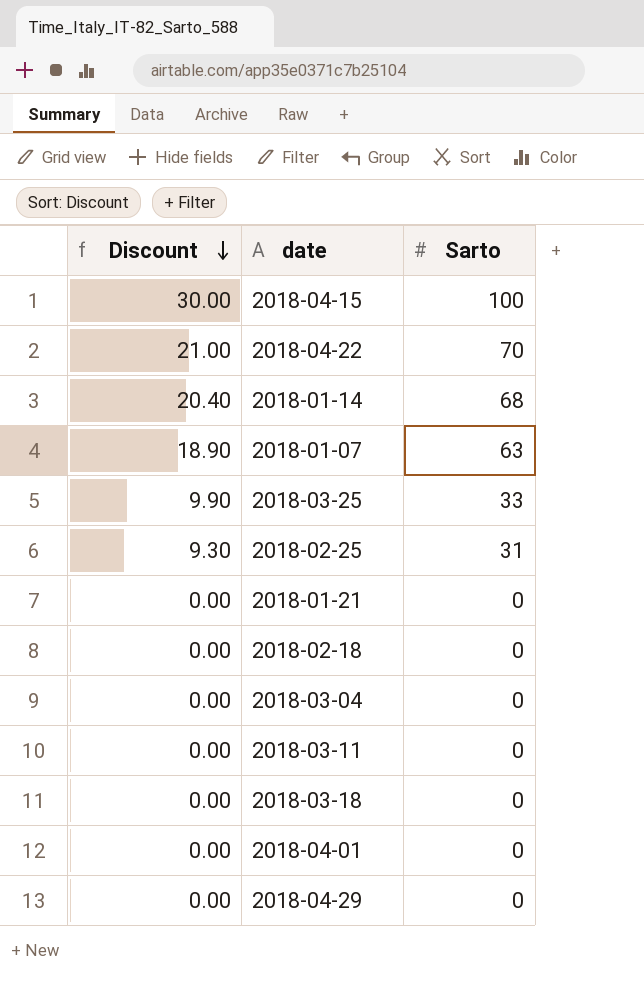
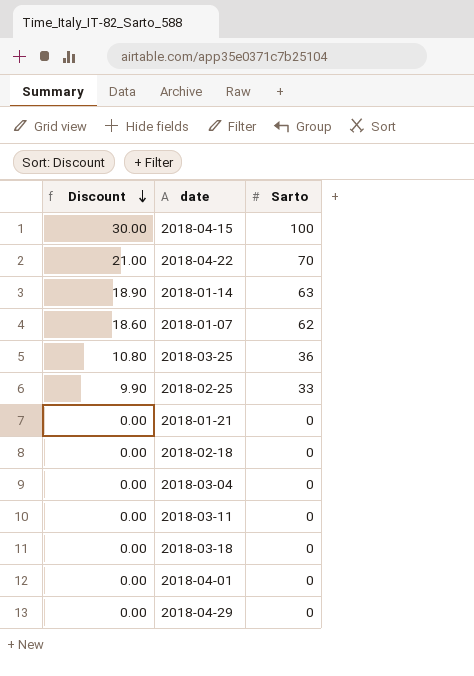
2018-01-14 | Discount: 20.40 -> 18.90
2018-01-14 | Sarto: 68 -> 63
2018-01-07 | Discount: 18.90 -> 18.60
2018-01-07 | Sarto: 63 -> 62
2018-03-25 | Discount: 9.90 -> 10.80
2018-03-25 | Sarto: 33 -> 36
2018-02-25 | Discount: 9.30 -> 9.90
2018-02-25 | Sarto: 31 -> 33

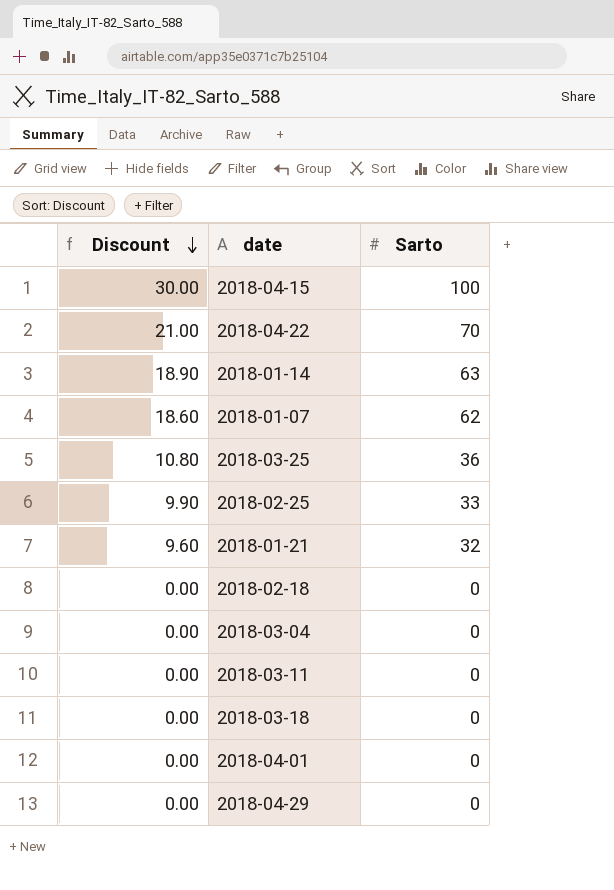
2018-01-21 | Discount: 0.00 -> 9.60
2018-01-21 | Sarto: 0 -> 32

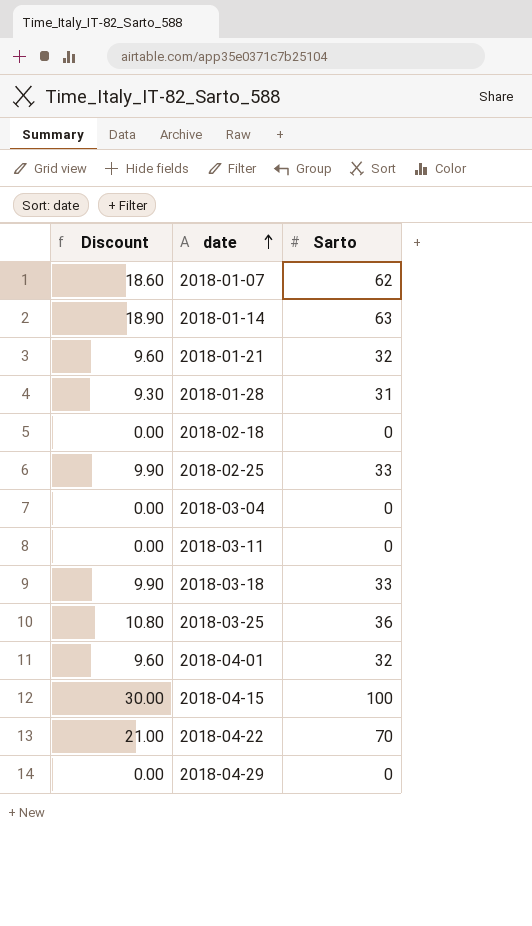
row order: Discount descending -> date ascending
row 2018-01-28: none -> 9.30 | 31
2018-03-18 | Discount: 0.00 -> 9.90
2018-03-18 | Sarto: 0 -> 33
2018-04-01 | Discount: 0.00 -> 9.60
2018-04-01 | Sarto: 0 -> 32

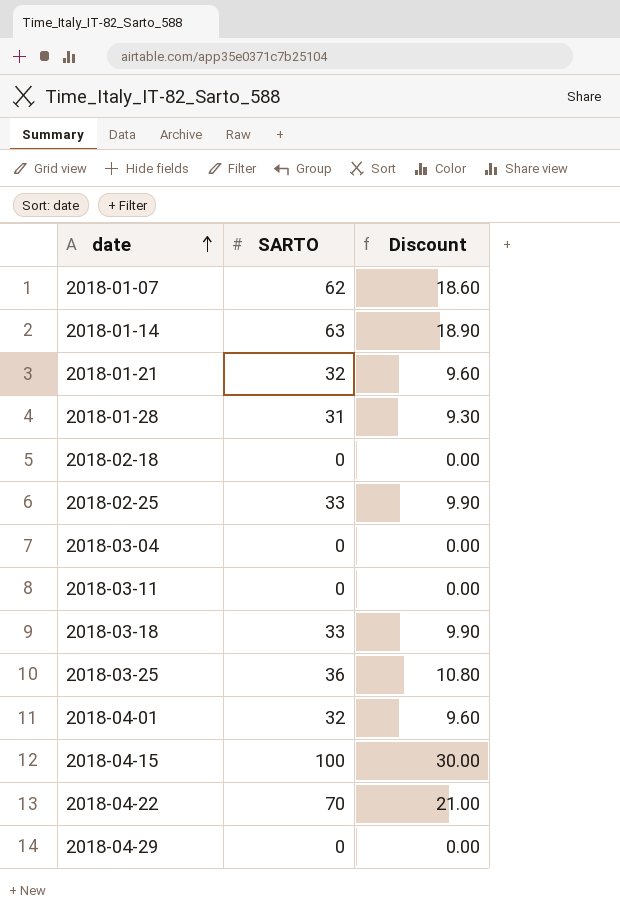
column name: Sarto -> SARTO
column Discount | position: 1 -> 3

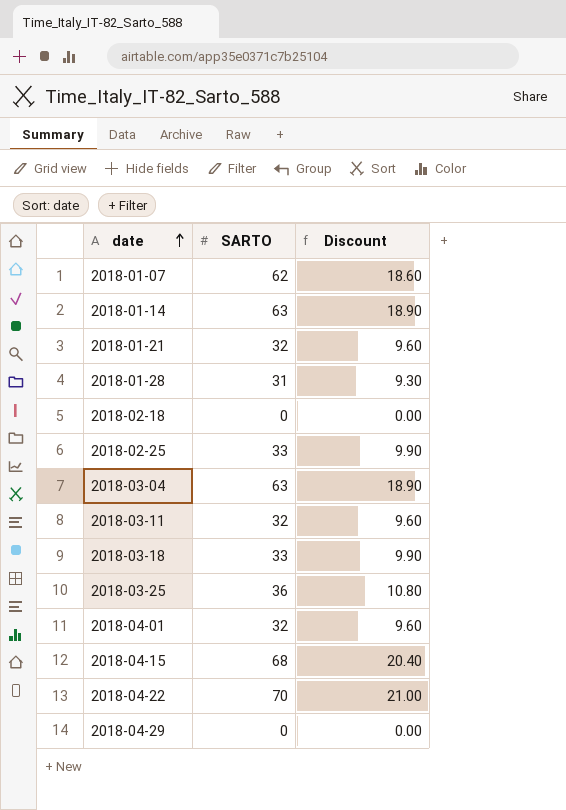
2018-03-04 | SARTO: 0 -> 63
2018-03-04 | Discount: 0.00 -> 18.90
2018-03-11 | SARTO: 0 -> 32
2018-03-11 | Discount: 0.00 -> 9.60
2018-04-15 | SARTO: 100 -> 68
2018-04-15 | Discount: 30.00 -> 20.40

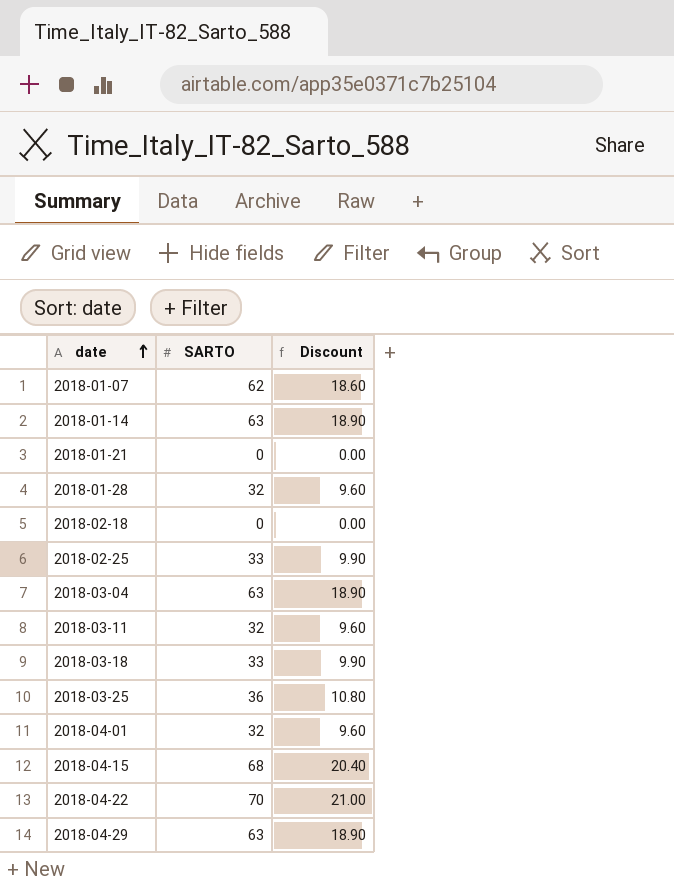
2018-01-21 | SARTO: 32 -> 0
2018-01-21 | Discount: 9.60 -> 0.00
2018-01-28 | SARTO: 31 -> 32
2018-01-28 | Discount: 9.30 -> 9.60
2018-04-29 | SARTO: 0 -> 63
2018-04-29 | Discount: 0.00 -> 18.90

